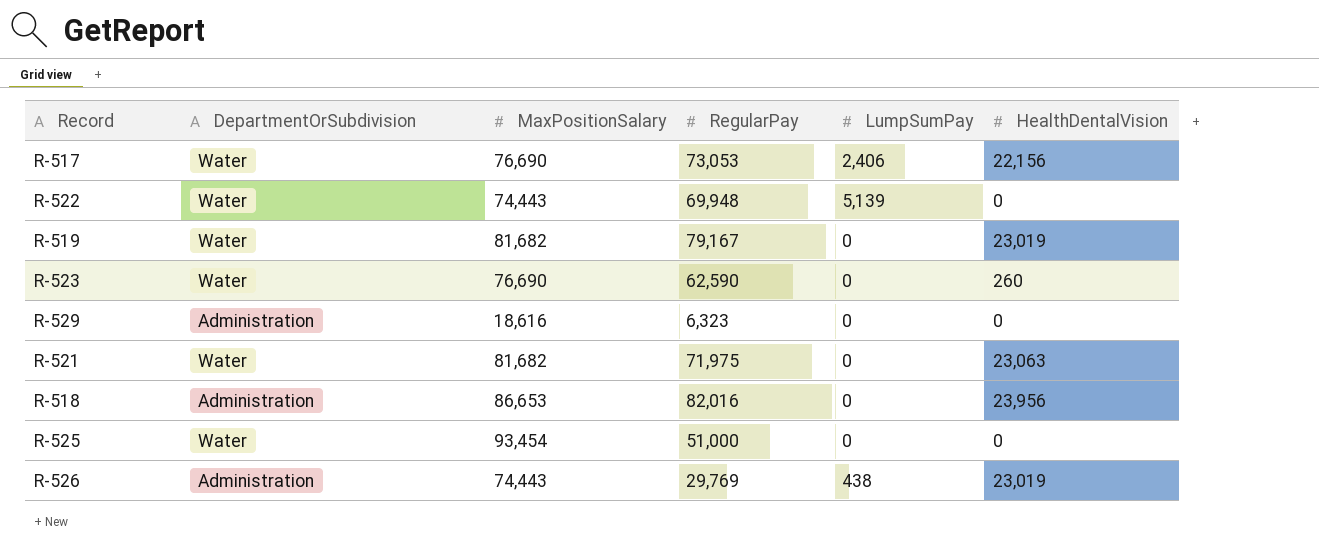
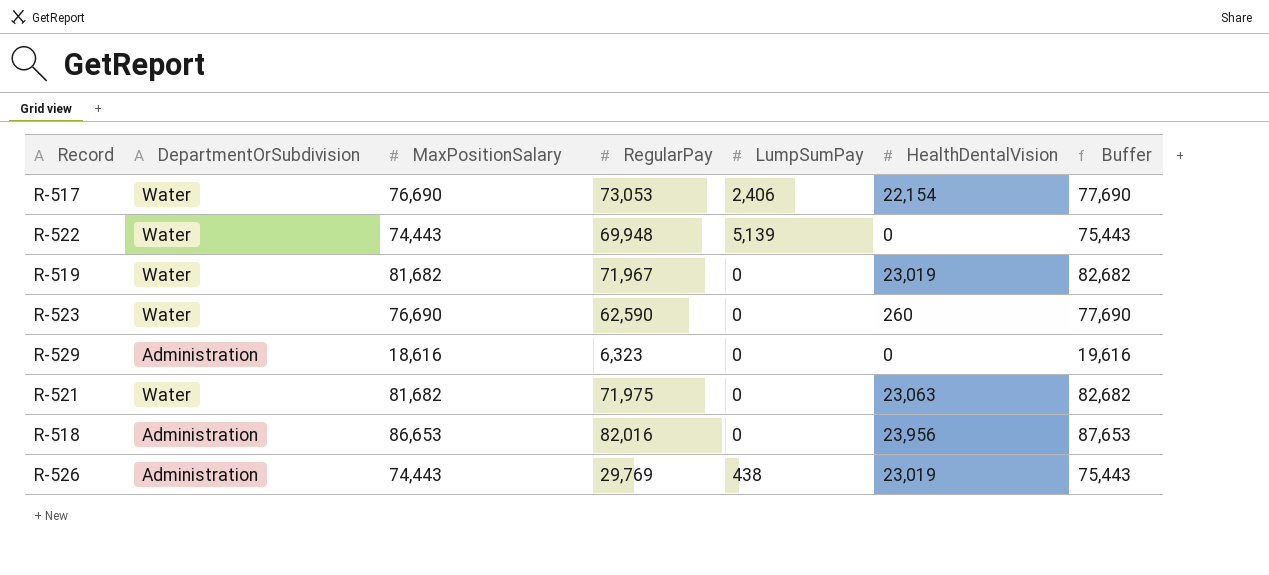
column Buffer | formula: none -> [MaxPositionSalary] + 1000
row R-525: Water | 93,454 | 51,000 | 0 | 0 -> none
R-517 | HealthDentalVision: 22,156 -> 22,154
R-519 | RegularPay: 79,167 -> 71,967

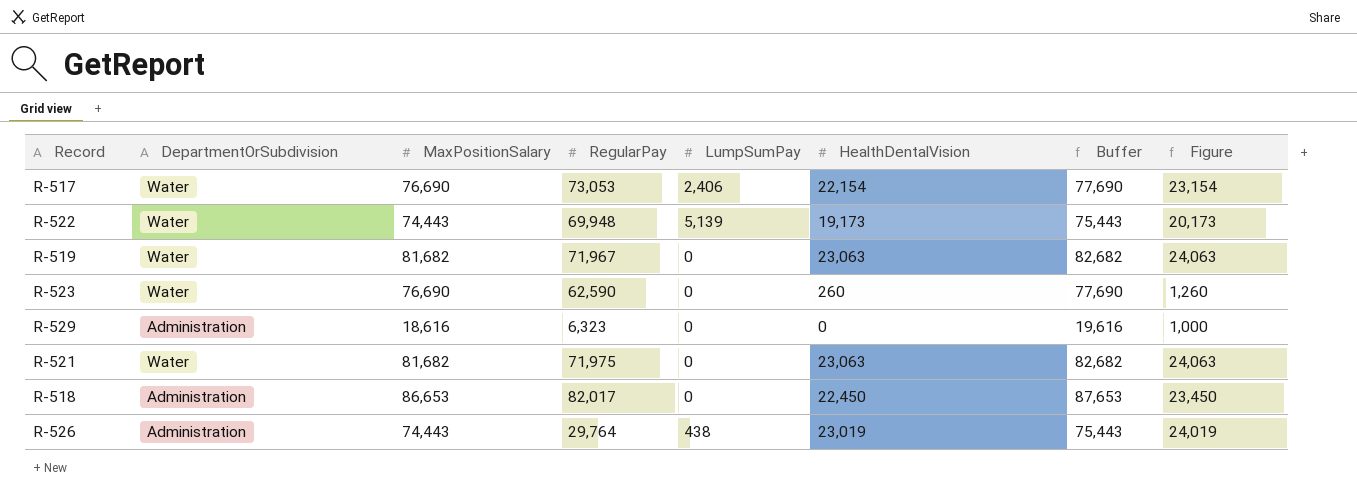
column Figure | formula: none -> [HealthDentalVision] + 1000
R-522 | HealthDentalVision: 0 -> 19,173
R-519 | HealthDentalVision: 23,019 -> 23,063
R-518 | RegularPay: 82,016 -> 82,017
R-518 | HealthDentalVision: 23,956 -> 22,450
R-526 | RegularPay: 29,769 -> 29,764

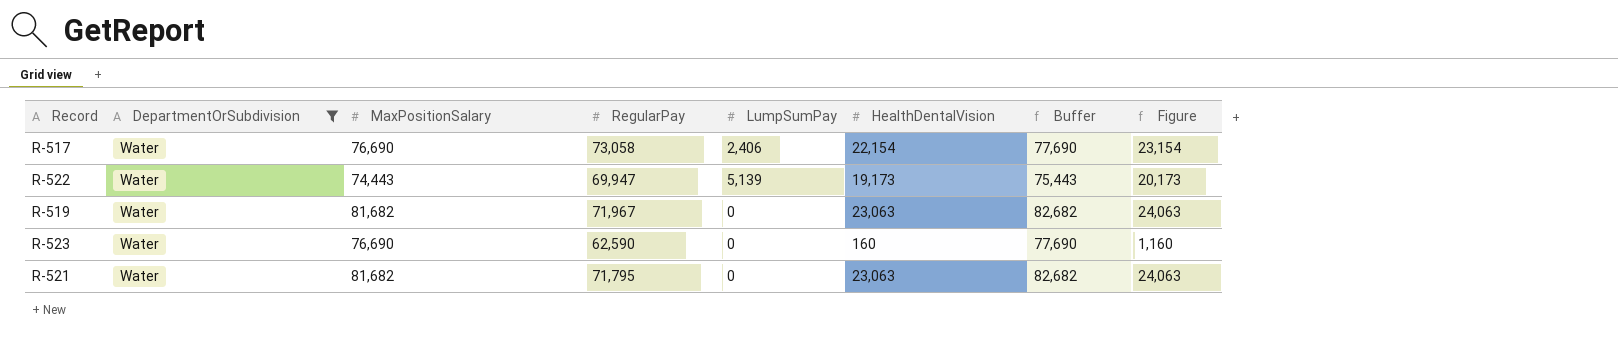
filter: none -> DepartmentOrSubdivision = Water
R-517 | RegularPay: 73,053 -> 73,058
R-522 | RegularPay: 69,948 -> 69,947
R-523 | HealthDentalVision: 260 -> 160
R-523 | Figure: 1,260 -> 1,160
R-521 | RegularPay: 71,975 -> 71,795

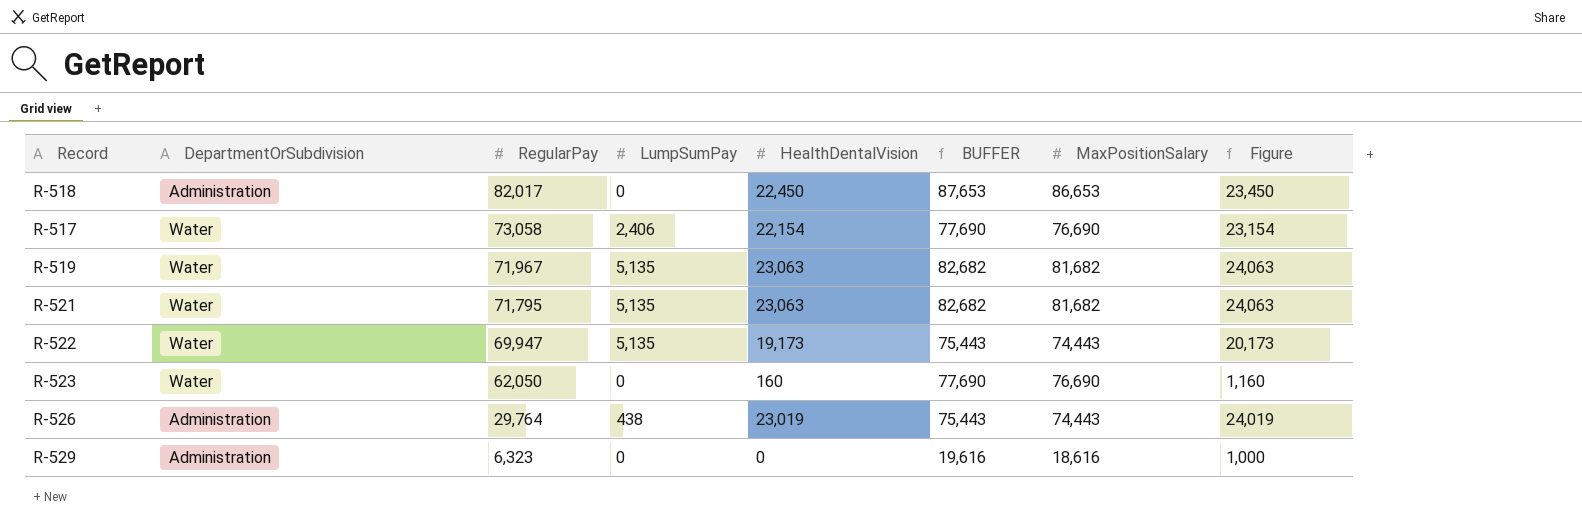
filter: DepartmentOrSubdivision = Water -> none
row order: none -> RegularPay descending
column name: Buffer -> BUFFER
column MaxPositionSalary | position: 3 -> 7
R-519 | LumpSumPay: 0 -> 5,135
R-521 | LumpSumPay: 0 -> 5,135
R-522 | LumpSumPay: 5,139 -> 5,135
R-523 | RegularPay: 62,590 -> 62,050

